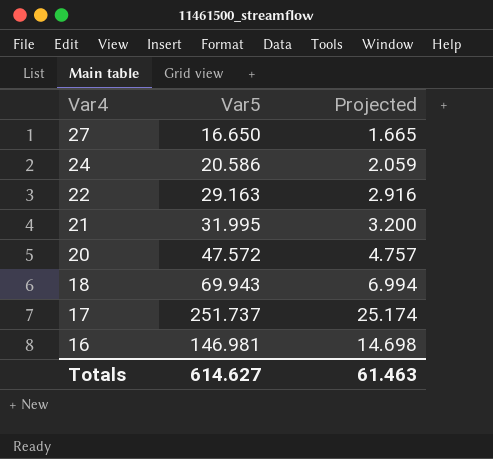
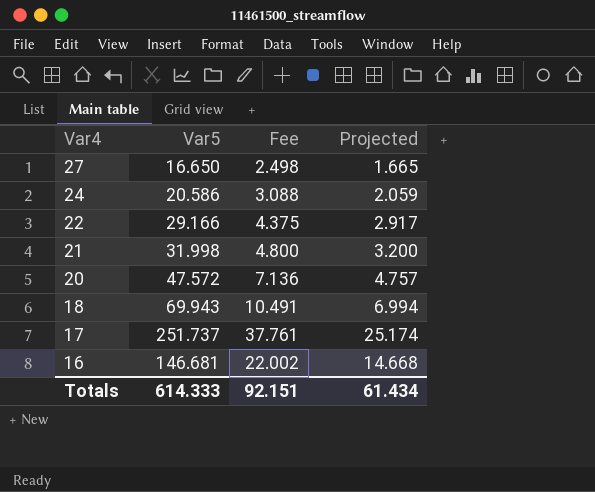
column Fee | formula: none -> [Var5] * 0.15
22 | Var5: 29.163 -> 29.166
22 | Projected: 2.916 -> 2.917
21 | Var5: 31.995 -> 31.998
16 | Var5: 146.981 -> 146.681
16 | Projected: 14.698 -> 14.668
Totals | Var5: 614.627 -> 614.333
Totals | Projected: 61.463 -> 61.434

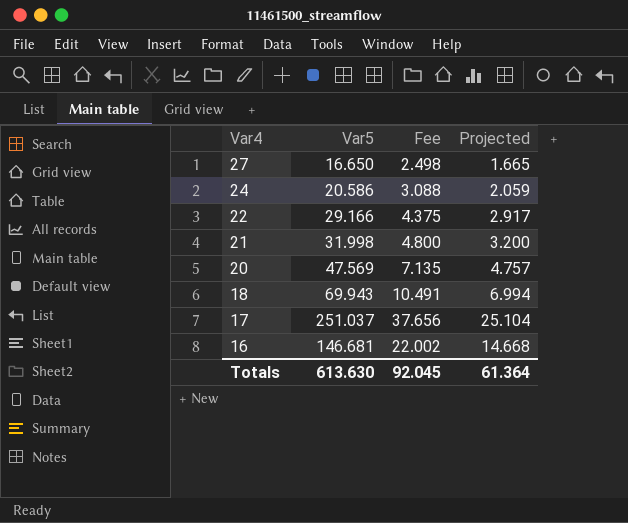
20 | Var5: 47.572 -> 47.569
20 | Fee: 7.136 -> 7.135
17 | Var5: 251.737 -> 251.037
17 | Fee: 37.761 -> 37.656
17 | Projected: 25.174 -> 25.104
Totals | Var5: 614.333 -> 613.630
Totals | Fee: 92.151 -> 92.045
Totals | Projected: 61.434 -> 61.364

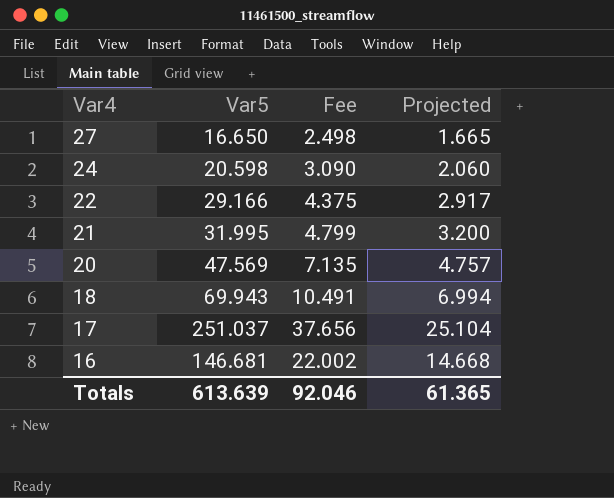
24 | Var5: 20.586 -> 20.598
24 | Fee: 3.088 -> 3.090
24 | Projected: 2.059 -> 2.060
21 | Var5: 31.998 -> 31.995
21 | Fee: 4.800 -> 4.799
Totals | Var5: 613.630 -> 613.639
Totals | Fee: 92.045 -> 92.046
Totals | Projected: 61.364 -> 61.365

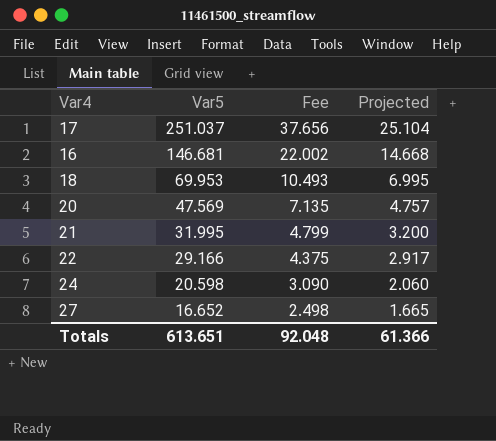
row order: Var4 descending -> Var5 descending
18 | Var5: 69.943 -> 69.953
18 | Fee: 10.491 -> 10.493
18 | Projected: 6.994 -> 6.995
27 | Var5: 16.650 -> 16.652
Totals | Var5: 613.639 -> 613.651
Totals | Fee: 92.046 -> 92.048
Totals | Projected: 61.365 -> 61.366

